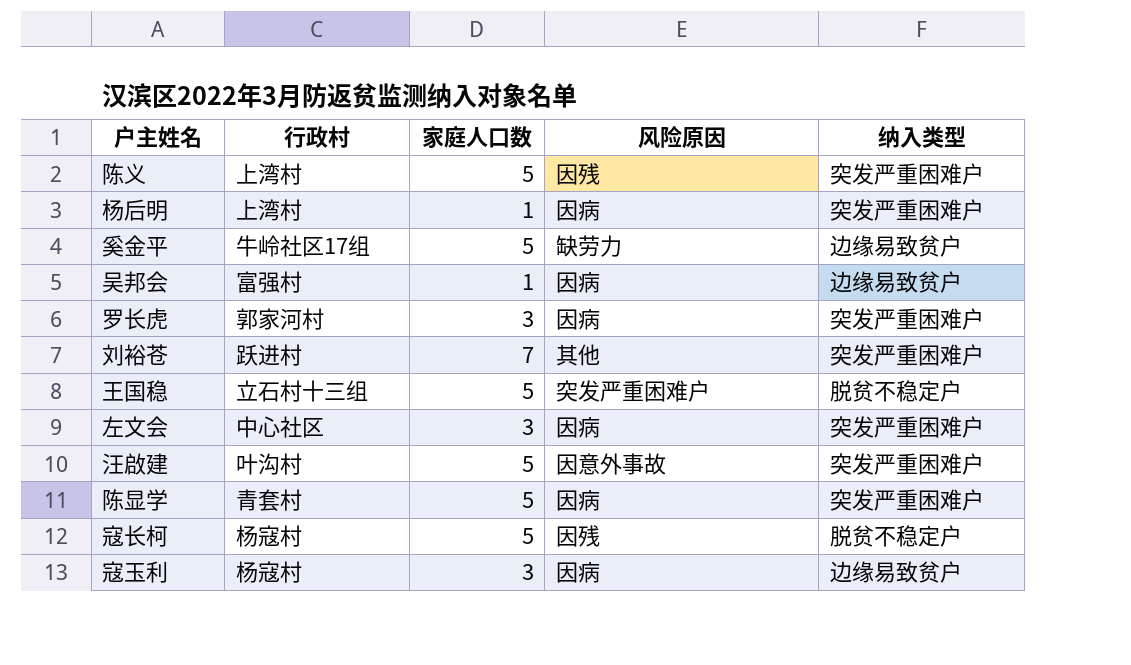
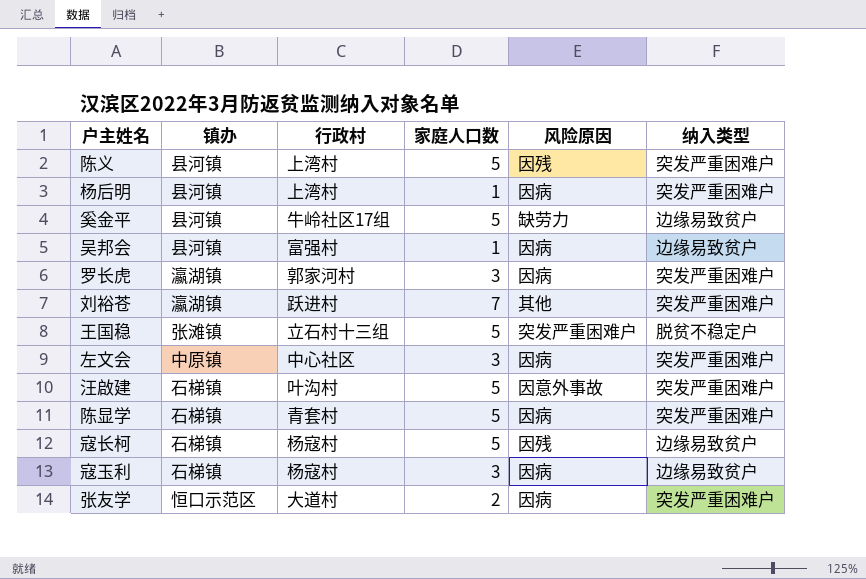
column 镇办 | position: none -> 2
寇长柯 | 纳入类型: 脱贫不稳定户 -> 边缘易致贫户
row 张友学: none -> 恒口示范区 | 大道村 | 2 | 因病 | 突发严重困难户

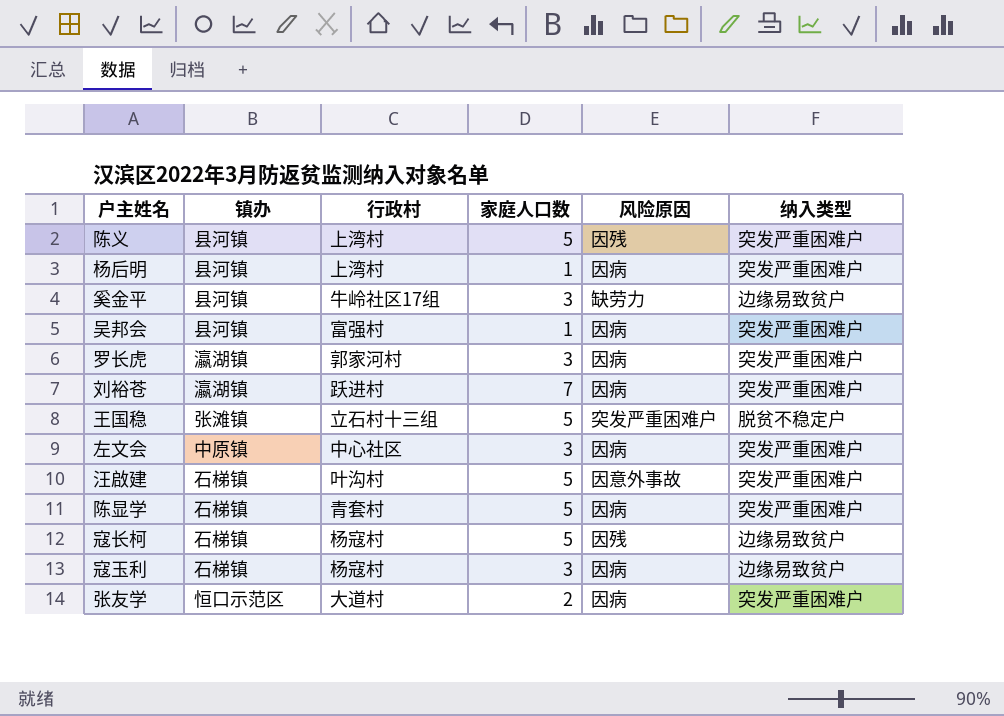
奚金平 | 家庭人口数: 5 -> 3
吴邦会 | 纳入类型: 边缘易致贫户 -> 突发严重困难户
刘裕苍 | 风险原因: 其他 -> 因病

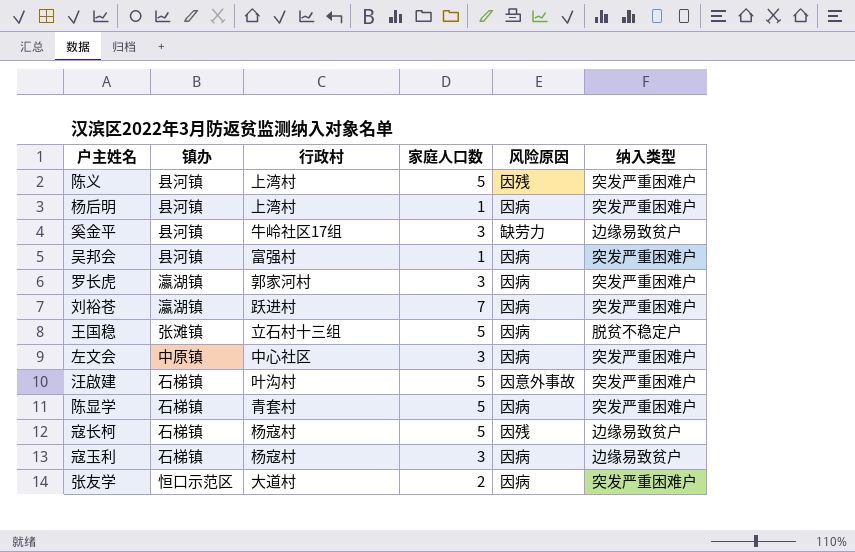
王国稳 | 风险原因: 突发严重困难户 -> 因病

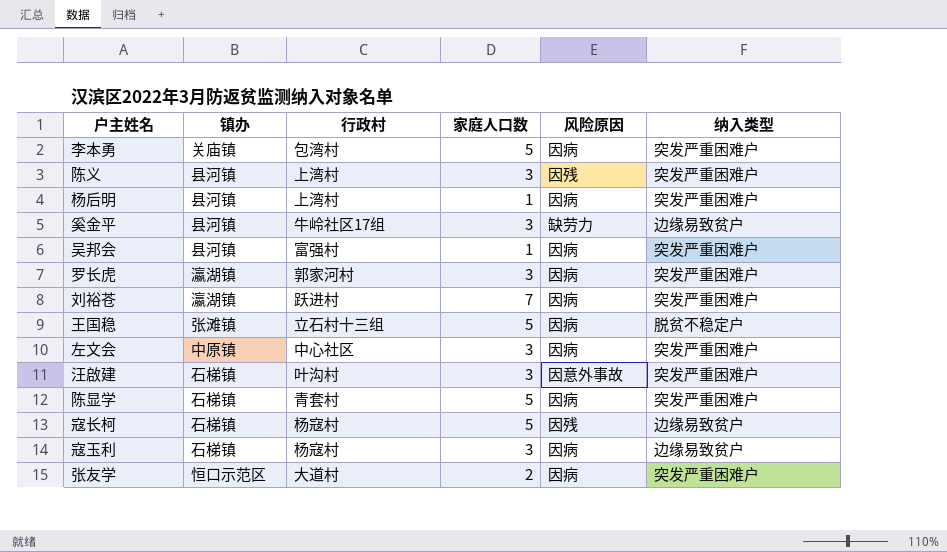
row 李本勇: none -> 关庙镇 | 包湾村 | 5 | 因病 | 突发严重困难户
陈义 | 家庭人口数: 5 -> 3
汪啟建 | 家庭人口数: 5 -> 3

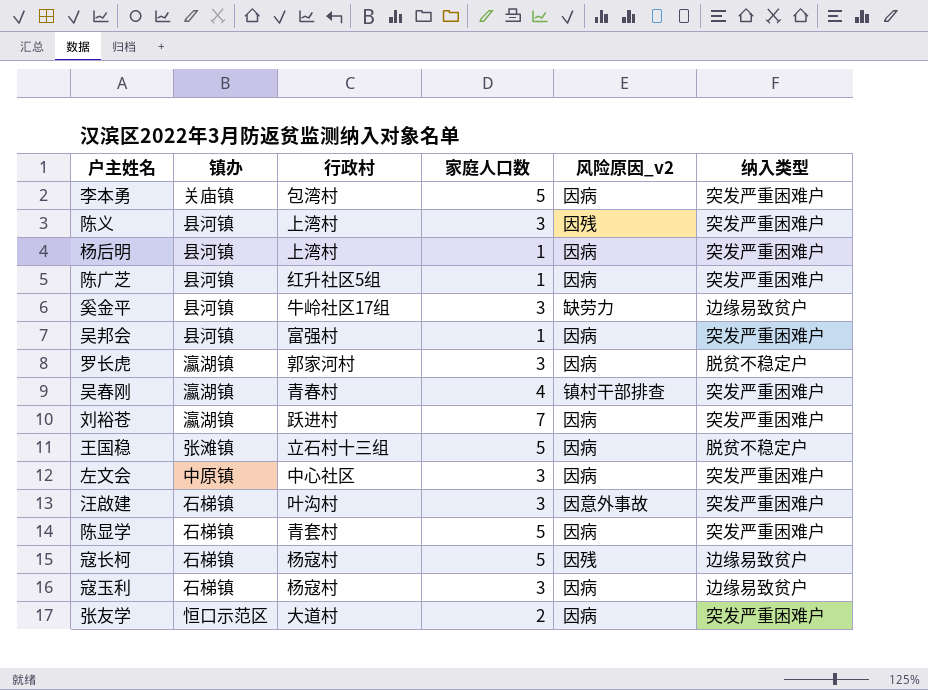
column name: 风险原因 -> 风险原因_v2
row 陈广芝: none -> 县河镇 | 红升社区5组 | 1 | 因病 | 突发严重困难户
罗长虎 | 纳入类型: 突发严重困难户 -> 脱贫不稳定户
row 吴春刚: none -> 瀛湖镇 | 青春村 | 4 | 镇村干部排查 | 突发严重困难户

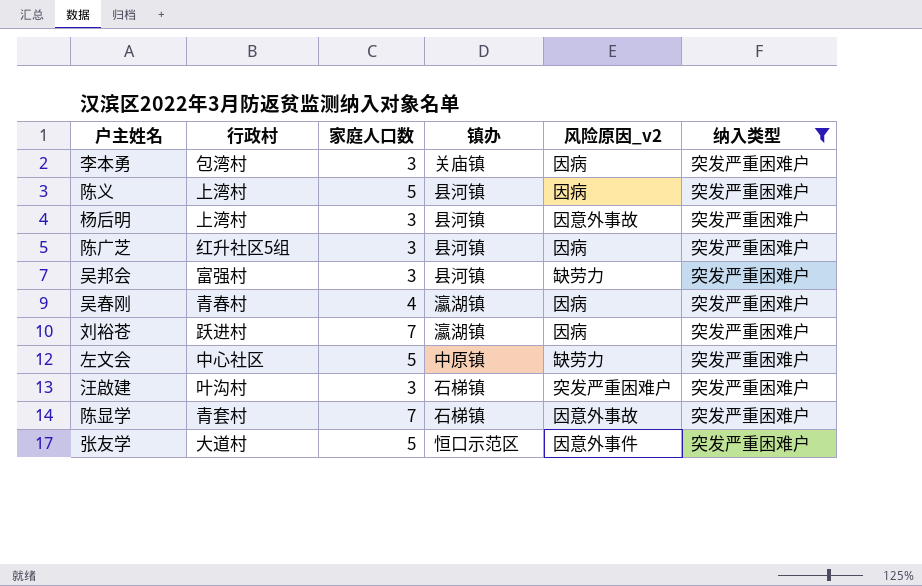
filter: none -> 纳入类型 = 突发严重困难户
column 镇办 | position: 2 -> 4
李本勇 | 家庭人口数: 5 -> 3
陈义 | 家庭人口数: 3 -> 5
陈义 | 风险原因_v2: 因残 -> 因病
杨后明 | 家庭人口数: 1 -> 3
杨后明 | 风险原因_v2: 因病 -> 因意外事故
陈广芝 | 家庭人口数: 1 -> 3
吴邦会 | 家庭人口数: 1 -> 3
吴邦会 | 风险原因_v2: 因病 -> 缺劳力
吴春刚 | 风险原因_v2: 镇村干部排查 -> 因病
左文会 | 家庭人口数: 3 -> 5
左文会 | 风险原因_v2: 因病 -> 缺劳力
汪啟建 | 风险原因_v2: 因意外事故 -> 突发严重困难户
陈显学 | 家庭人口数: 5 -> 7
陈显学 | 风险原因_v2: 因病 -> 因意外事故
张友学 | 家庭人口数: 2 -> 5
张友学 | 风险原因_v2: 因病 -> 因意外事件

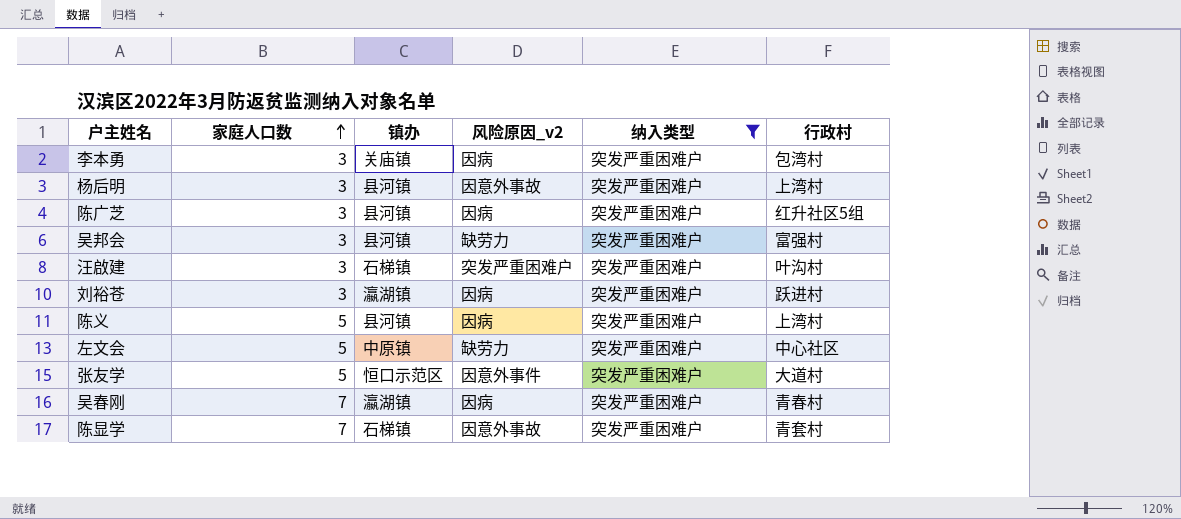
row order: none -> 家庭人口数 ascending
column 行政村 | position: 2 -> 6
刘裕苍 | 家庭人口数: 7 -> 3
吴春刚 | 家庭人口数: 4 -> 7

